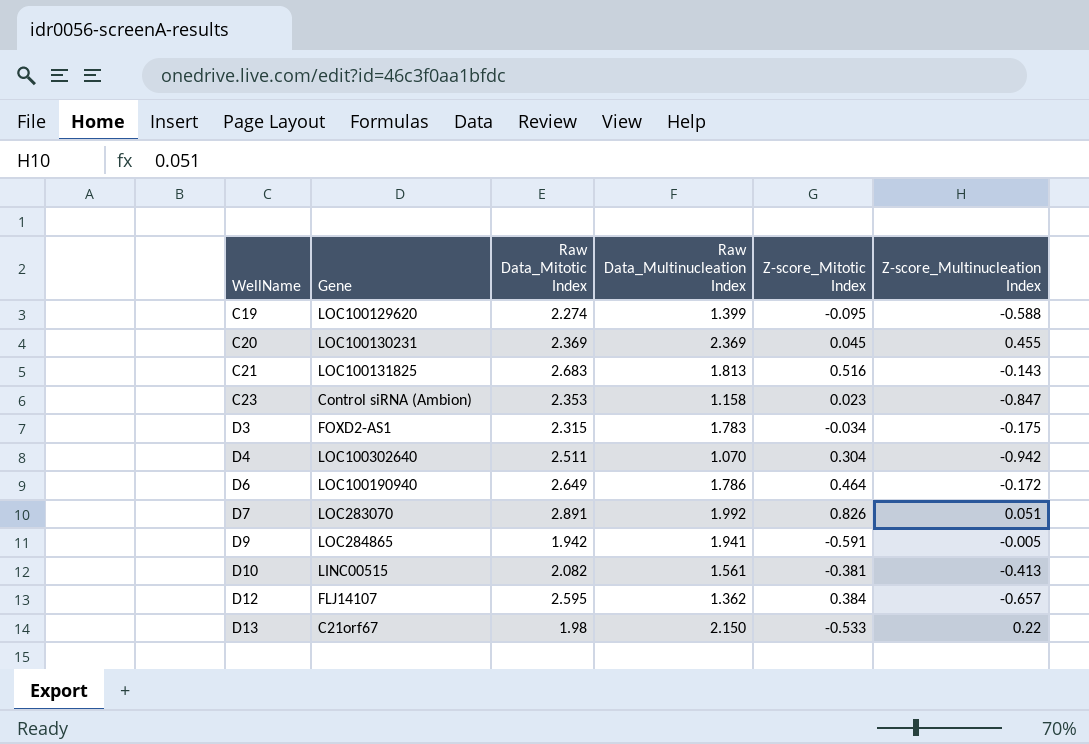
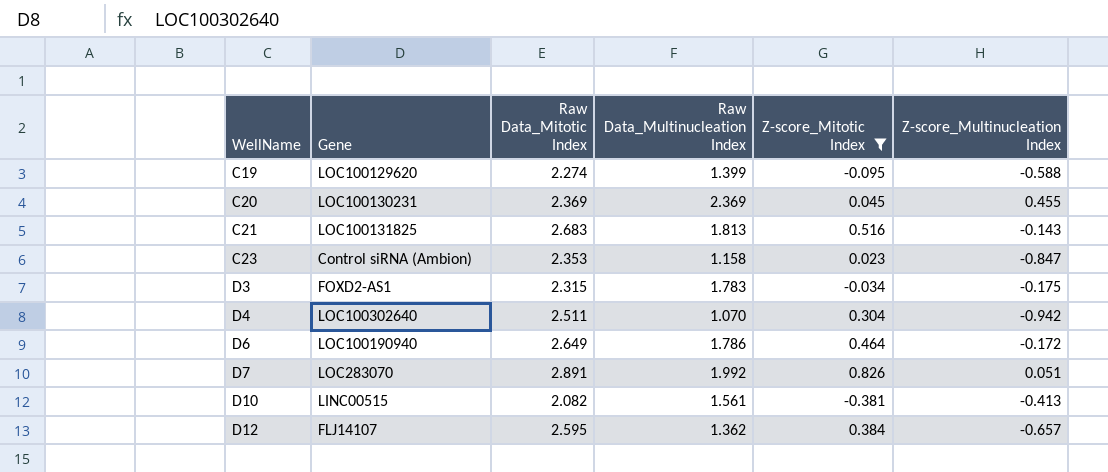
filter: none -> Z-score_Mitotic Index >= -0.381

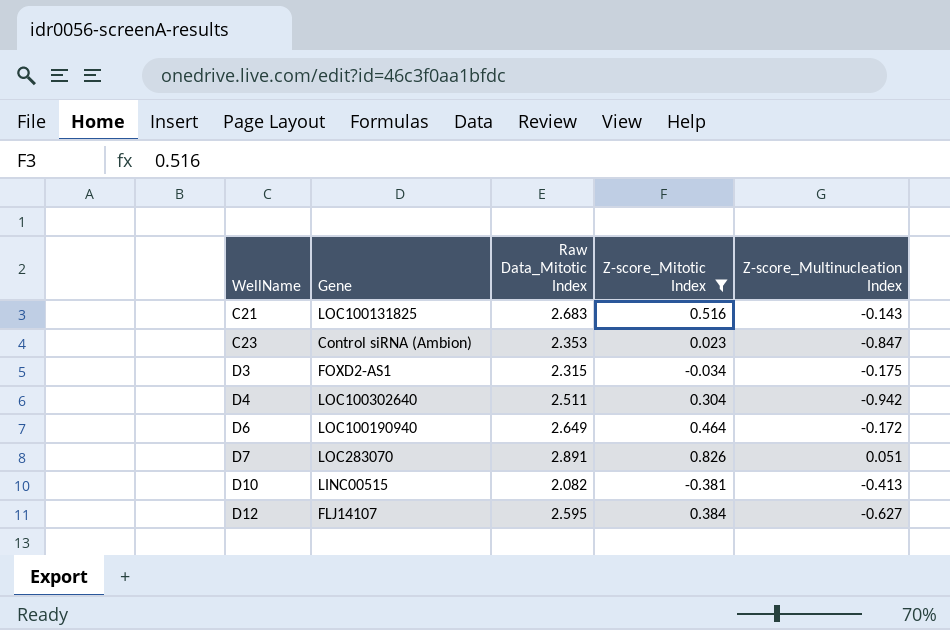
column Raw Data_Multinucleation Index | position: 4 -> none
row C19: LOC100129620 | 2.274 | 1.399 | -0.095 | -0.588 -> none
row C20: LOC100130231 | 2.369 | 2.369 | 0.045 | 0.455 -> none
D12 | Z-score_Multinucleation Index: -0.657 -> -0.627

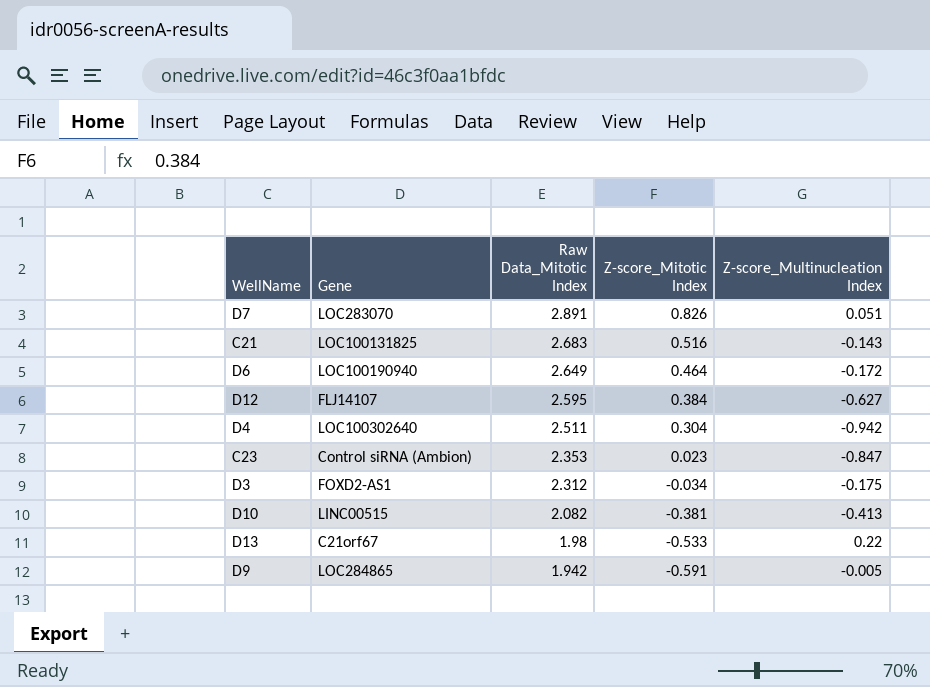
filter: Z-score_Mitotic Index >= -0.381 -> none
row order: WellName ascending -> Raw Data_Mitotic Index descending
D3 | Raw Data_Mitotic Index: 2.315 -> 2.312

